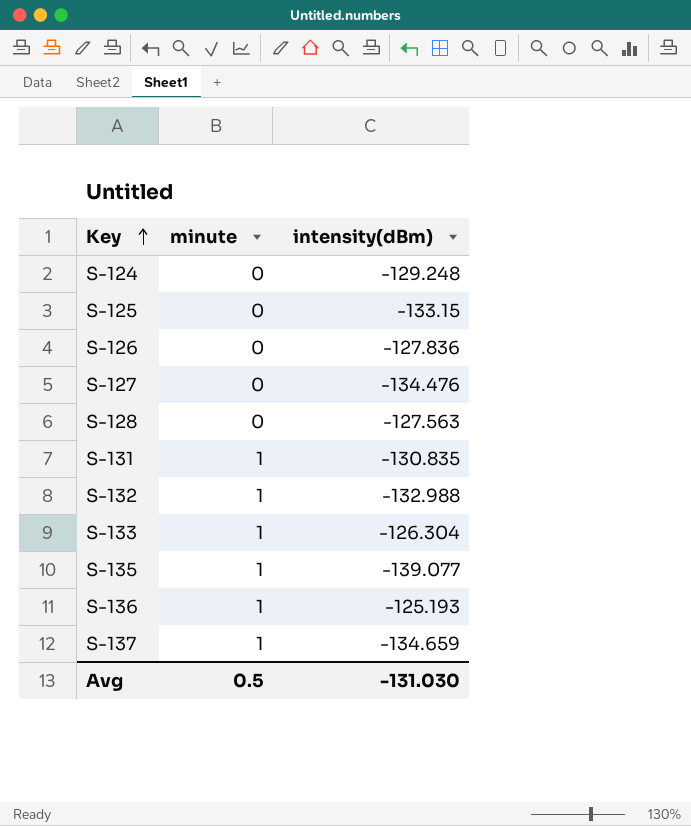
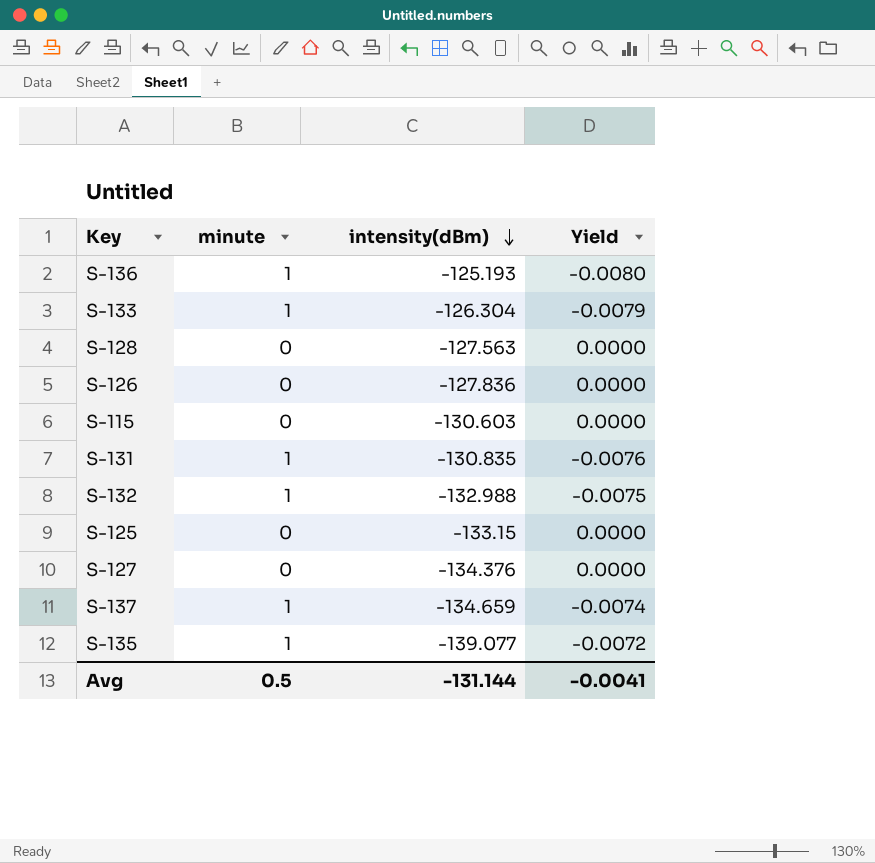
row order: Key ascending -> intensity(dBm) descending
column Yield | formula: none -> [minute] / [intensity(dBm)]
row S-124: 0 | -129.248 -> none
row S-115: none -> 0 | -130.603 | 0.0000
S-127 | intensity(dBm): -134.476 -> -134.376
Avg | intensity(dBm): -131.030 -> -131.144

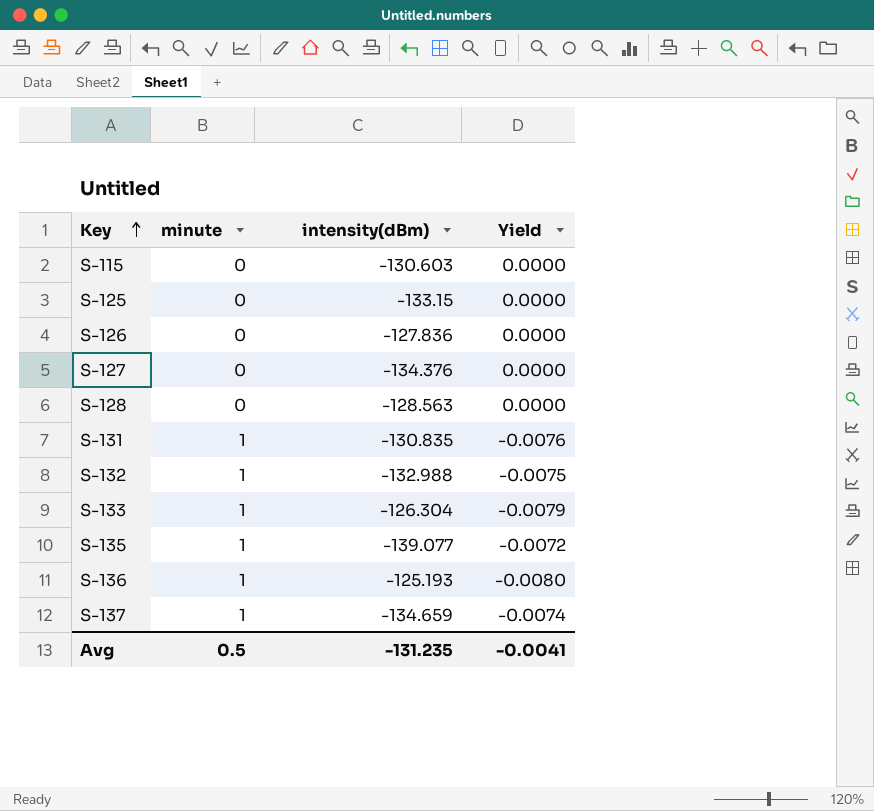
row order: intensity(dBm) descending -> Key ascending
S-128 | intensity(dBm): -127.563 -> -128.563
Avg | intensity(dBm): -131.144 -> -131.235

